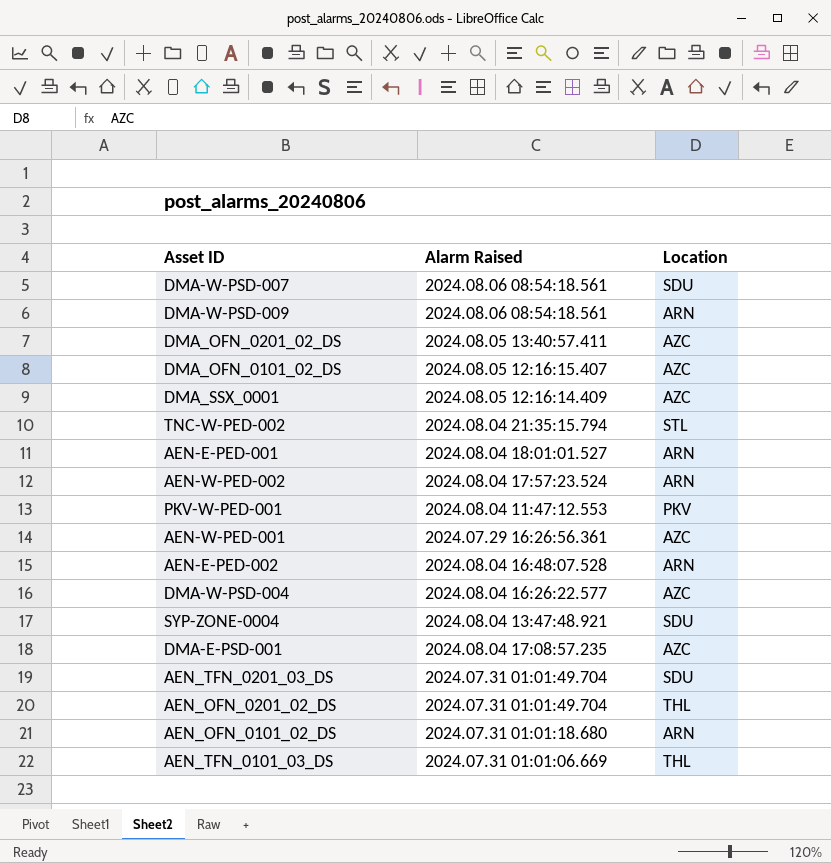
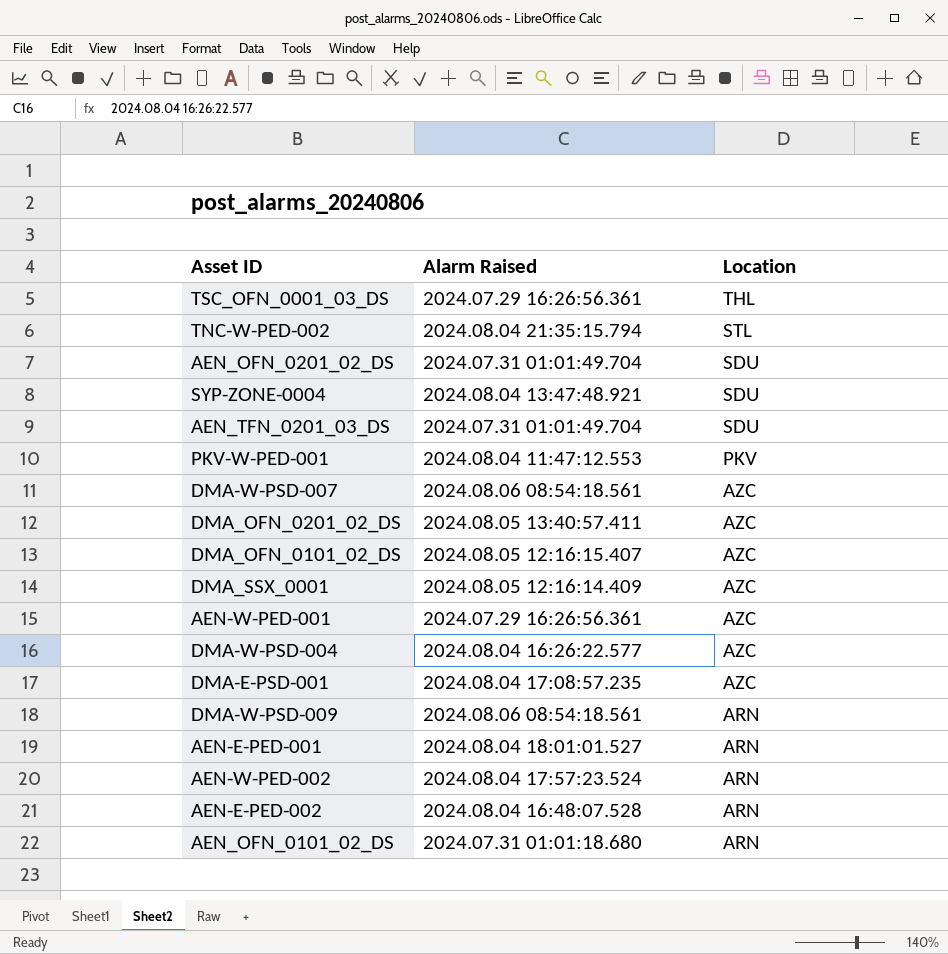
row order: none -> Location descending
row AEN_TFN_0101_03_DS: 2024.07.31 01:01:06.669 | THL -> none
row TSC_OFN_0001_03_DS: none -> 2024.07.29 16:26:56.361 | THL
AEN_OFN_0201_02_DS | Location: THL -> SDU
DMA-W-PSD-007 | Location: SDU -> AZC

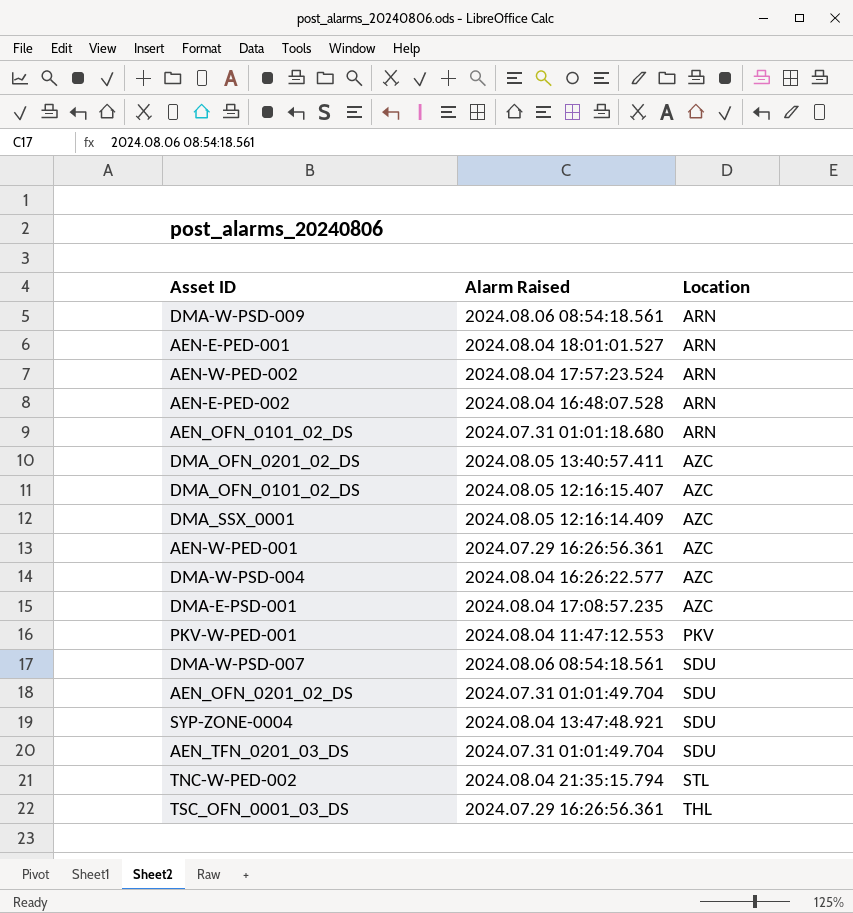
row order: Location descending -> Location ascending
DMA-W-PSD-007 | Location: AZC -> SDU

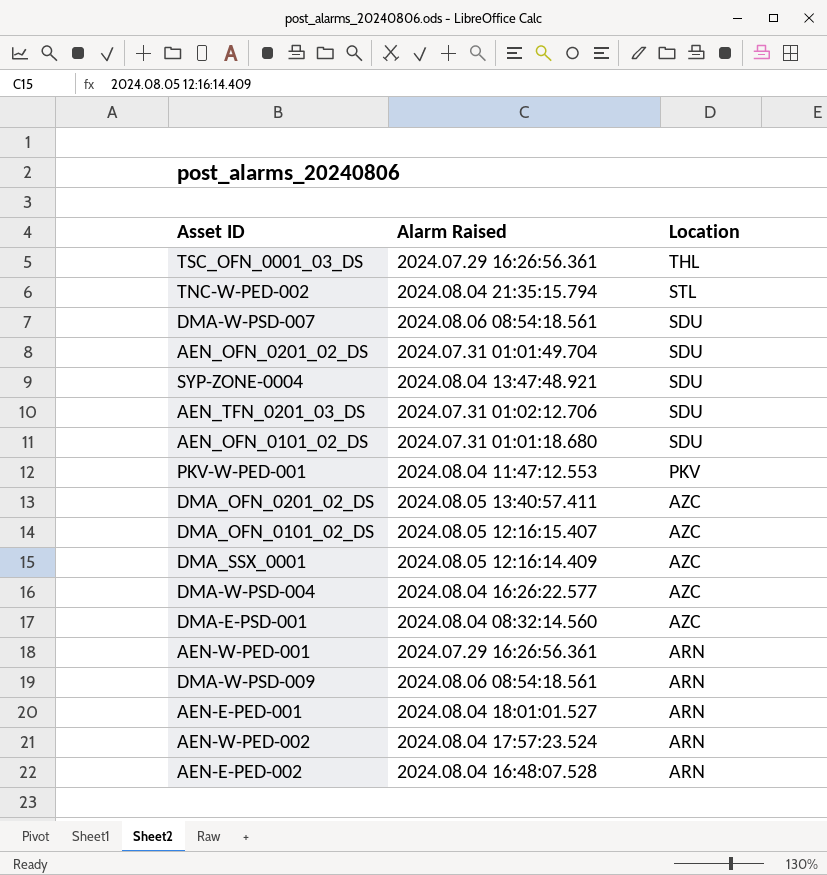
row order: Location ascending -> Location descending
AEN_TFN_0201_03_DS | Alarm Raised: 2024.07.31 01:01:49.704 -> 2024.07.31 01:02:12.706
AEN_OFN_0101_02_DS | Location: ARN -> SDU
DMA-E-PSD-001 | Alarm Raised: 2024.08.04 17:08:57.235 -> 2024.08.04 08:32:14.560
AEN-W-PED-001 | Location: AZC -> ARN

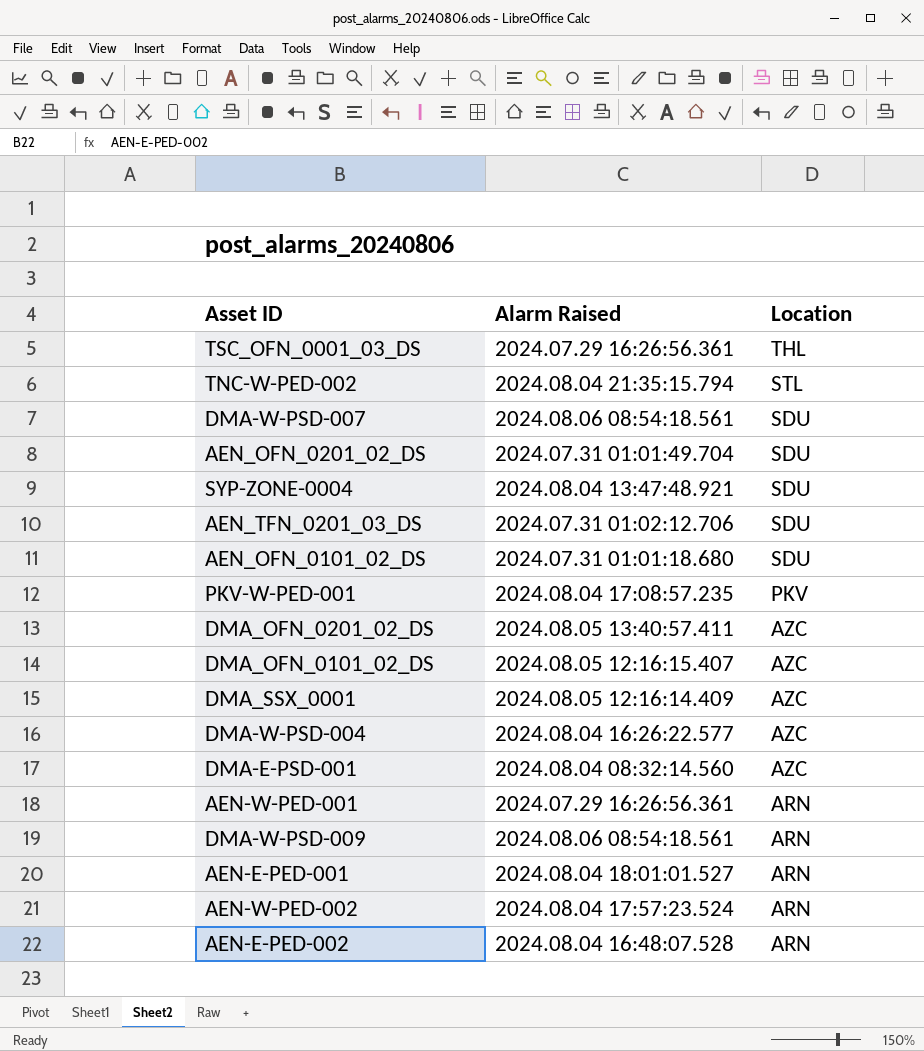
PKV-W-PED-001 | Alarm Raised: 2024.08.04 11:47:12.553 -> 2024.08.04 17:08:57.235

